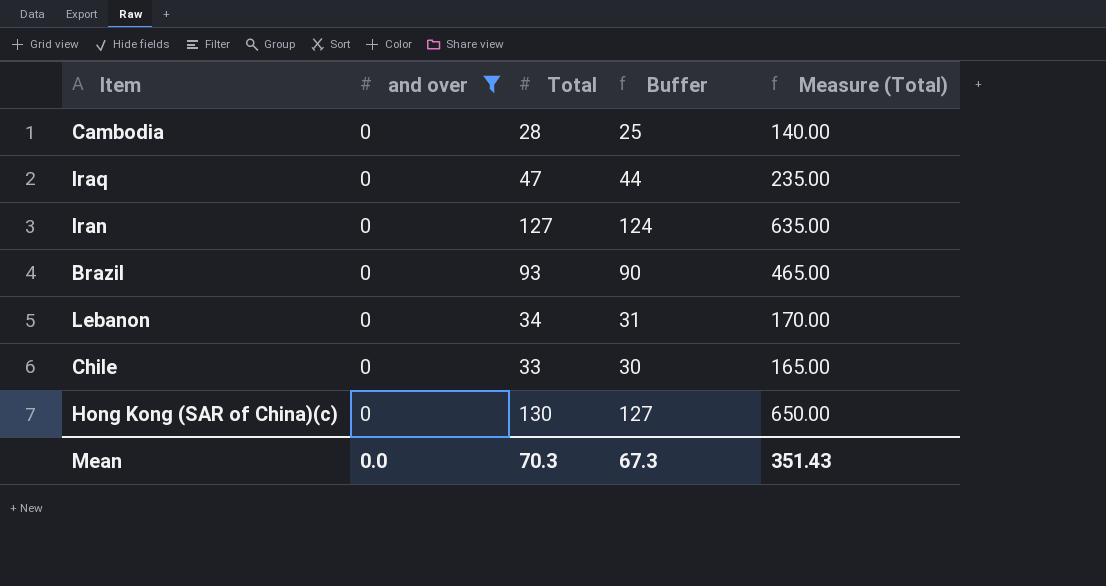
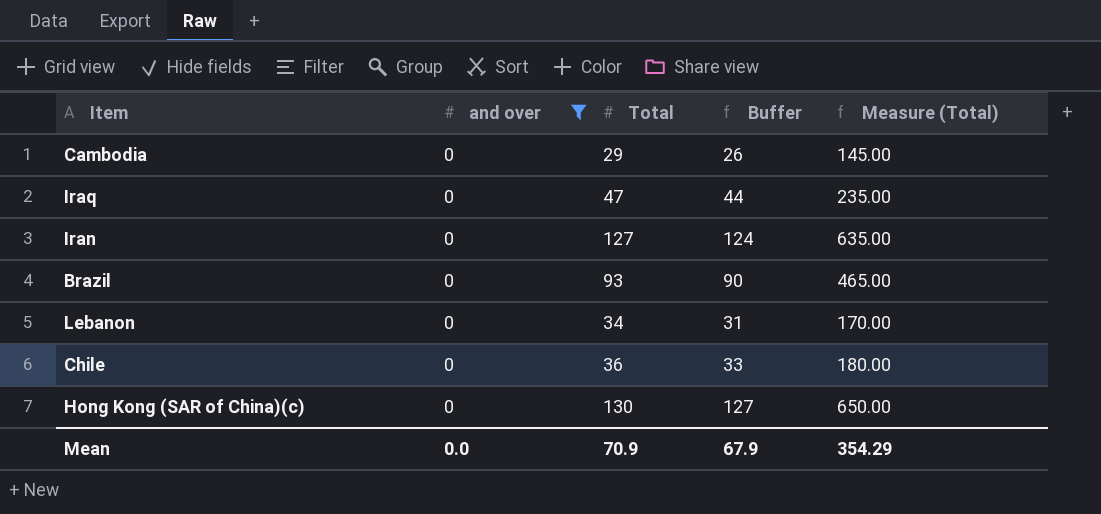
Cambodia | Total: 28 -> 29
Cambodia | Buffer: 25 -> 26
Cambodia | Measure (Total): 140.00 -> 145.00
Chile | Total: 33 -> 36
Chile | Buffer: 30 -> 33
Chile | Measure (Total): 165.00 -> 180.00
Mean | Total: 70.3 -> 70.9
Mean | Buffer: 67.3 -> 67.9
Mean | Measure (Total): 351.43 -> 354.29

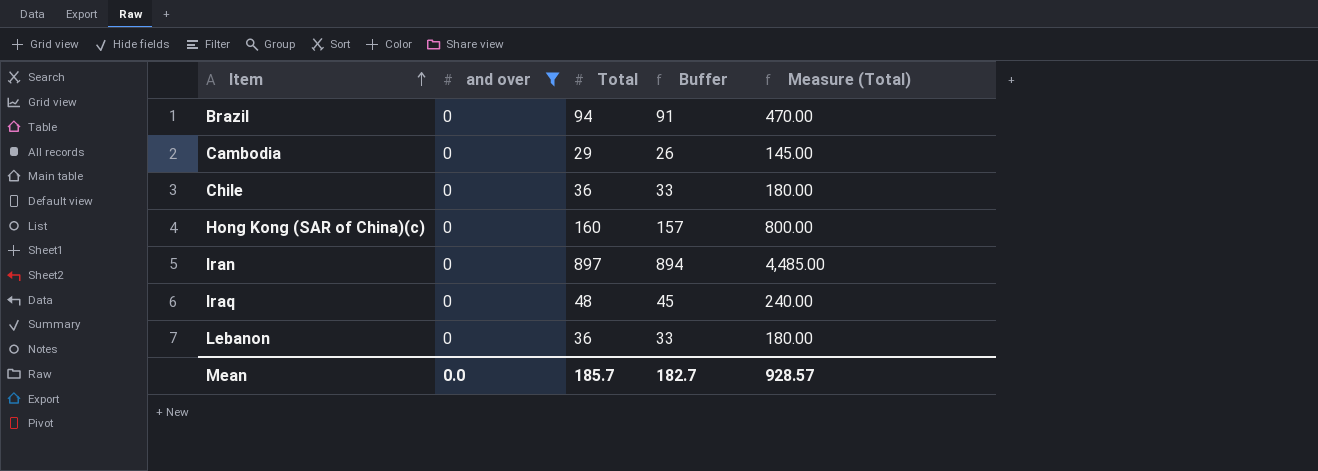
row order: none -> Item ascending
Brazil | Total: 93 -> 94
Brazil | Buffer: 90 -> 91
Brazil | Measure (Total): 465.00 -> 470.00
Hong Kong (SAR of China)(c) | Total: 130 -> 160
Hong Kong (SAR of China)(c) | Buffer: 127 -> 157
Hong Kong (SAR of China)(c) | Measure (Total): 650.00 -> 800.00
Iran | Total: 127 -> 897
Iran | Buffer: 124 -> 894
Iran | Measure (Total): 635.00 -> 4,485.00
Iraq | Total: 47 -> 48
Iraq | Buffer: 44 -> 45
Iraq | Measure (Total): 235.00 -> 240.00
Lebanon | Total: 34 -> 36
Lebanon | Buffer: 31 -> 33
Lebanon | Measure (Total): 170.00 -> 180.00
Mean | Total: 70.9 -> 185.7
Mean | Buffer: 67.9 -> 182.7
Mean | Measure (Total): 354.29 -> 928.57

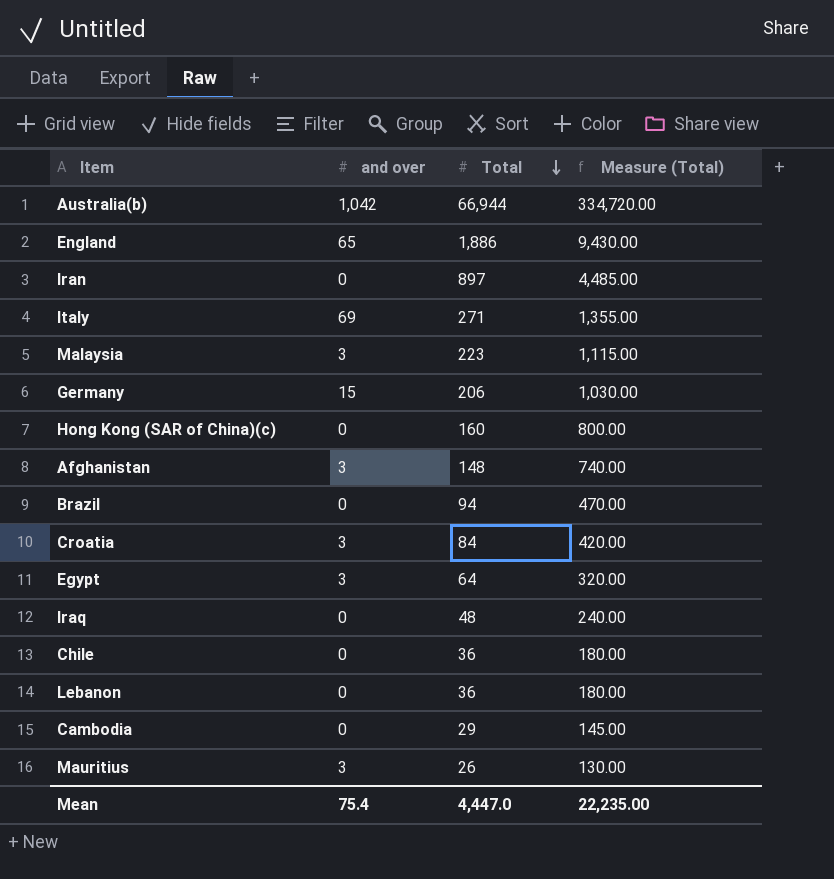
filter: and over = 0 -> none
row order: Item ascending -> Total descending
column Buffer | formula: [Total] - 3 -> none
Mean | and over: 0.0 -> 75.4
Mean | Total: 185.7 -> 4,447.0
Mean | Measure (Total): 928.57 -> 22,235.00

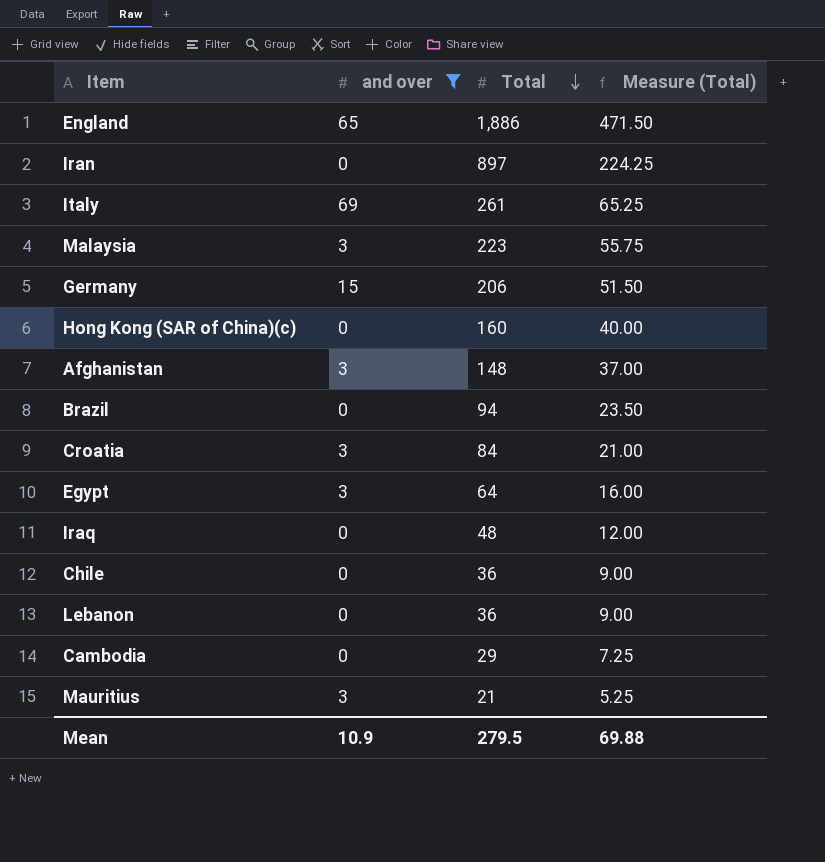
filter: none -> and over != 1,042
column Measure (Total) | formula: [Total] * 5 -> [Total] * 0.25
Italy | Total: 271 -> 261
Mauritius | Total: 26 -> 21
Mean | and over: 75.4 -> 10.9
Mean | Total: 4,447.0 -> 279.5
Mean | Measure (Total): 22,235.00 -> 69.88

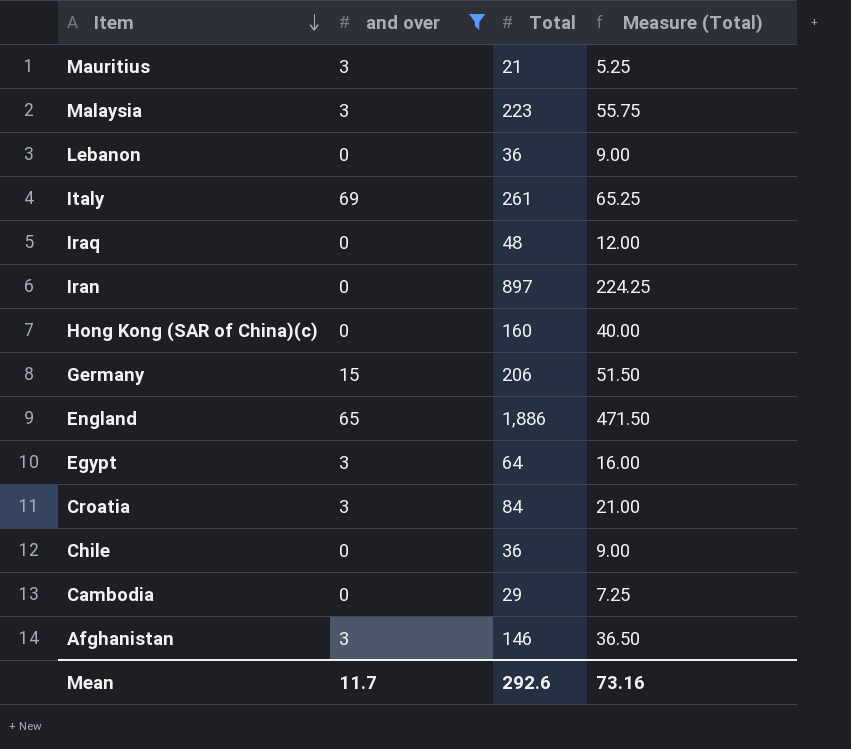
row order: Total descending -> Item descending
row Brazil: 0 | 94 | 23.50 -> none
Afghanistan | Total: 148 -> 146
Afghanistan | Measure (Total): 37.00 -> 36.50
Mean | and over: 10.9 -> 11.7
Mean | Total: 279.5 -> 292.6
Mean | Measure (Total): 69.88 -> 73.16

